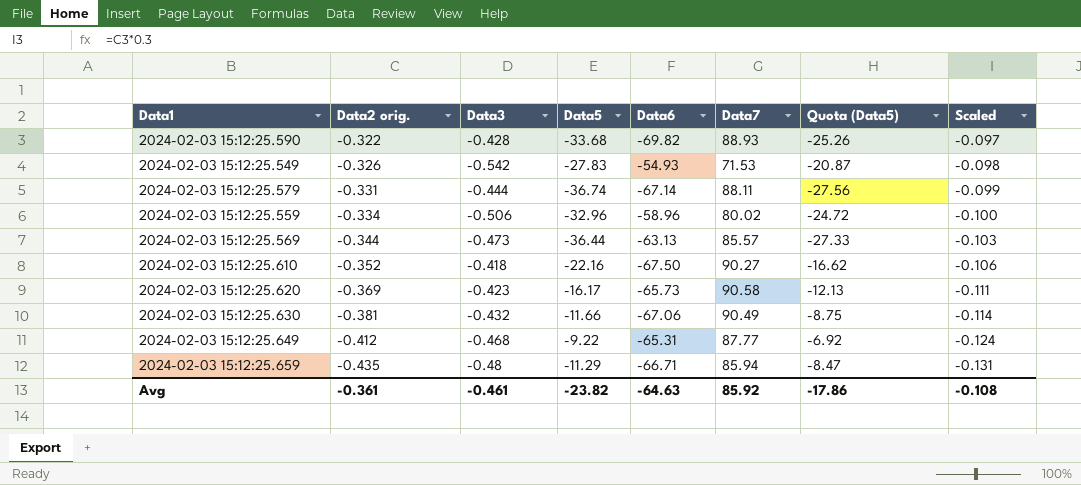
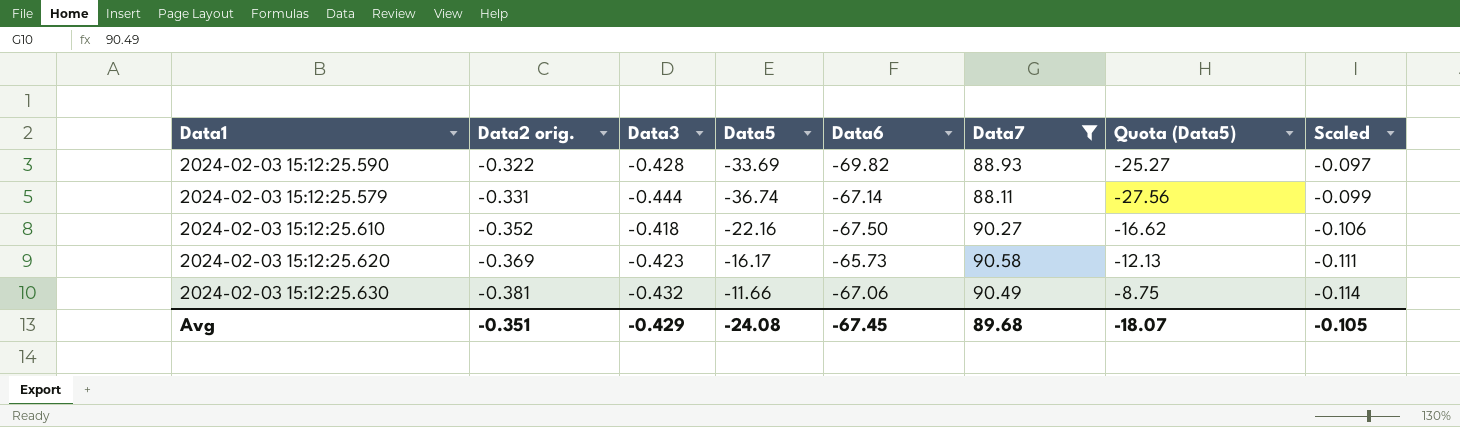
filter: none -> Data7 >= 88.11
2024-02-03 15:12:25.590 | Data5: -33.68 -> -33.69
2024-02-03 15:12:25.590 | Quota (Data5): -25.26 -> -25.27
Avg | Data2 orig.: -0.361 -> -0.351
Avg | Data3: -0.461 -> -0.429
Avg | Data5: -23.82 -> -24.08
Avg | Data6: -64.63 -> -67.45
Avg | Data7: 85.92 -> 89.68
Avg | Quota (Data5): -17.86 -> -18.07
Avg | Scaled: -0.108 -> -0.105

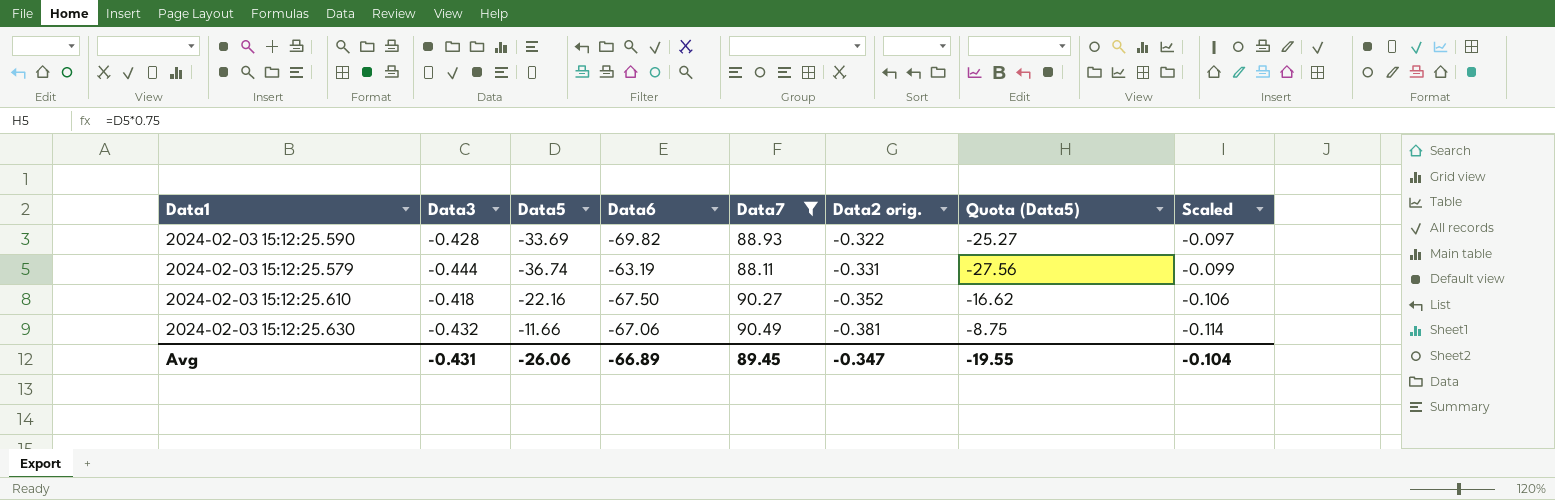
column Data2 orig. | position: 2 -> 6
row 2024-02-03 15:12:25.620: -0.369 | -0.423 | -16.17 | -65.73 | 90.58 | -12.13 | -0.111 -> none
2024-02-03 15:12:25.579 | Data6: -67.14 -> -63.19
Avg | Data3: -0.429 -> -0.431
Avg | Data5: -24.08 -> -26.06
Avg | Data6: -67.45 -> -66.89
Avg | Data7: 89.68 -> 89.45
Avg | Data2 orig.: -0.351 -> -0.347
Avg | Quota (Data5): -18.07 -> -19.55
Avg | Scaled: -0.105 -> -0.104

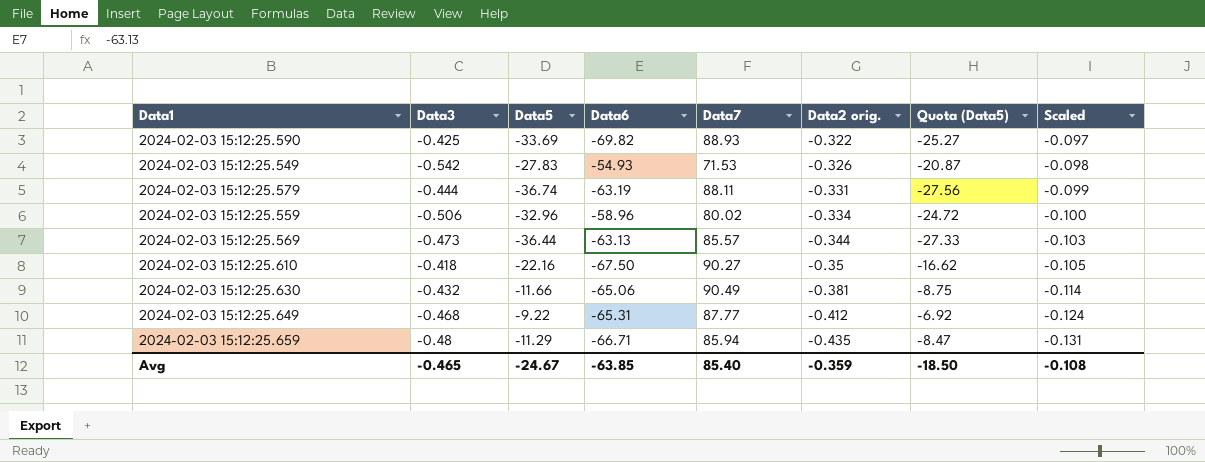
filter: Data7 >= 88.11 -> none
2024-02-03 15:12:25.590 | Data3: -0.428 -> -0.425
2024-02-03 15:12:25.610 | Data2 orig.: -0.352 -> -0.35
2024-02-03 15:12:25.610 | Scaled: -0.106 -> -0.105
2024-02-03 15:12:25.630 | Data6: -67.06 -> -65.06
Avg | Data3: -0.431 -> -0.465
Avg | Data5: -26.06 -> -24.67
Avg | Data6: -66.89 -> -63.85
Avg | Data7: 89.45 -> 85.40
Avg | Data2 orig.: -0.347 -> -0.359
Avg | Quota (Data5): -19.55 -> -18.50
Avg | Scaled: -0.104 -> -0.108

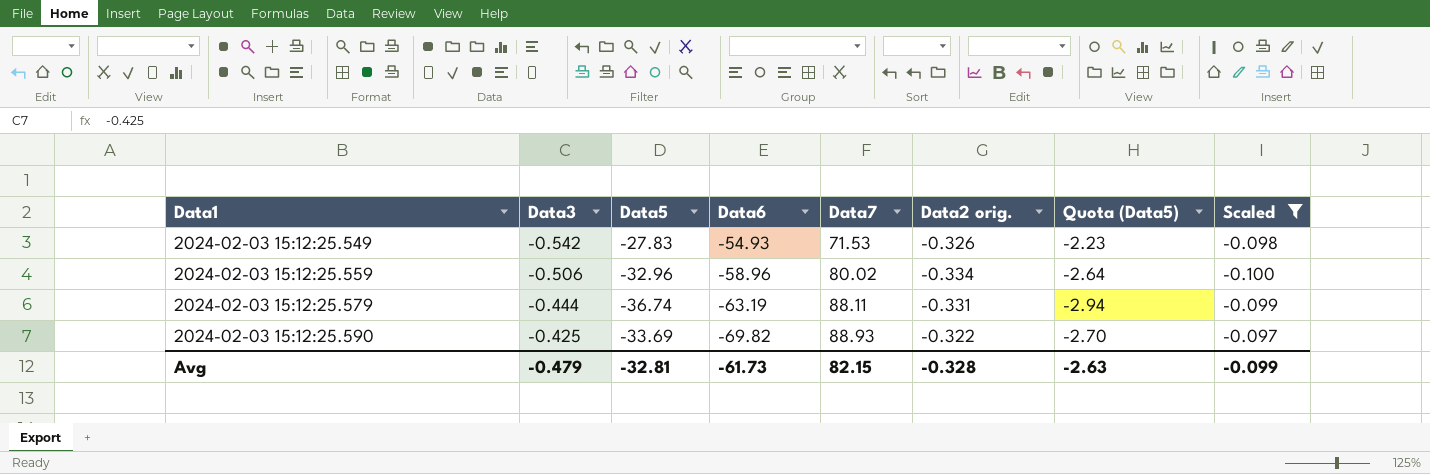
filter: none -> Scaled >= -0.100
row order: Data2 orig. descending -> Data1 ascending
column Quota (Data5) | formula: [Data5] * 0.75 -> [Data5] * 0.08
Avg | Data3: -0.465 -> -0.479
Avg | Data5: -24.67 -> -32.81
Avg | Data6: -63.85 -> -61.73
Avg | Data7: 85.40 -> 82.15
Avg | Data2 orig.: -0.359 -> -0.328
Avg | Quota (Data5): -18.50 -> -2.63
Avg | Scaled: -0.108 -> -0.099

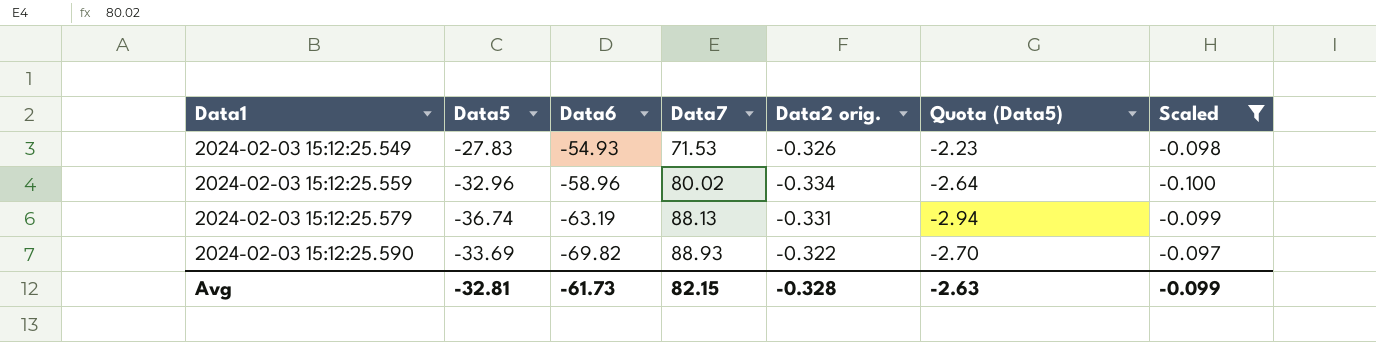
column Data3 | position: 2 -> none
2024-02-03 15:12:25.579 | Data7: 88.11 -> 88.13

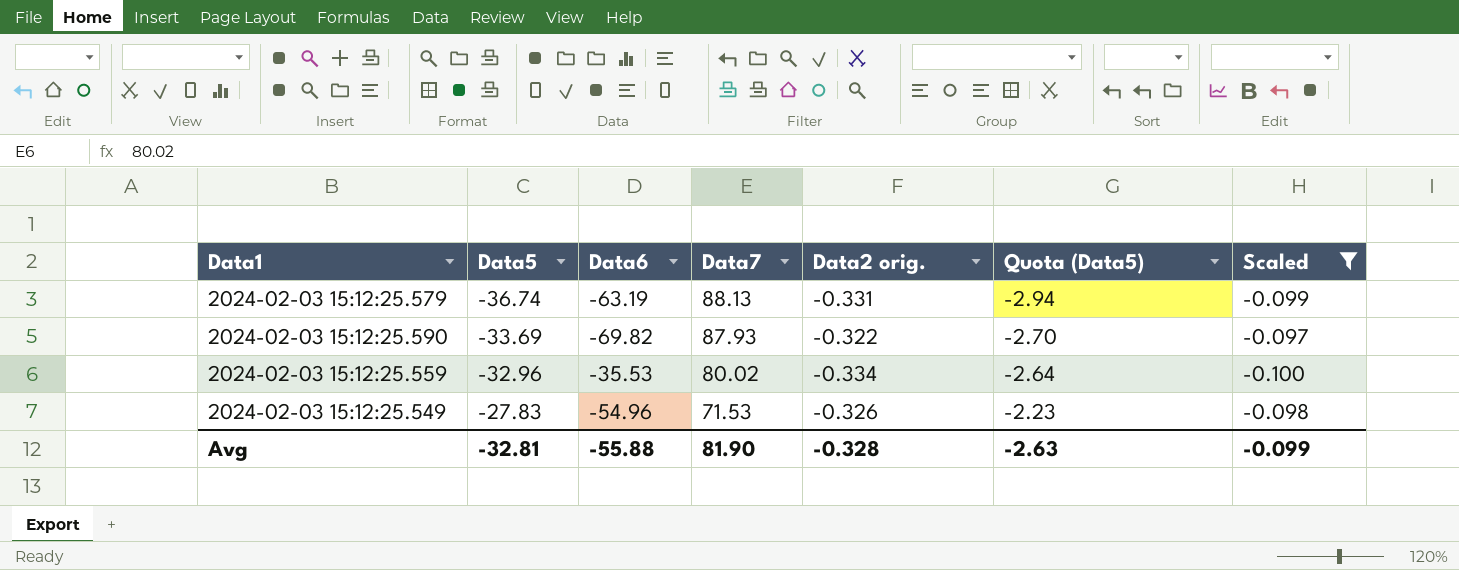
row order: Data1 ascending -> Data5 ascending
2024-02-03 15:12:25.590 | Data7: 88.93 -> 87.93
2024-02-03 15:12:25.559 | Data6: -58.96 -> -35.53
2024-02-03 15:12:25.549 | Data6: -54.93 -> -54.96
Avg | Data6: -61.73 -> -55.88
Avg | Data7: 82.15 -> 81.90

